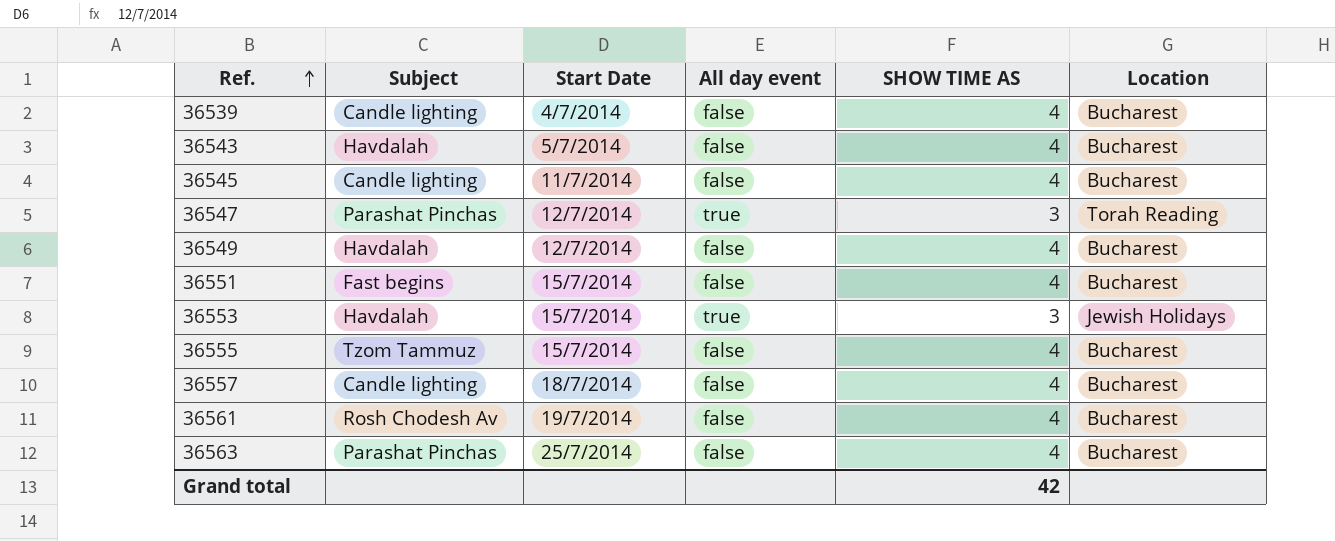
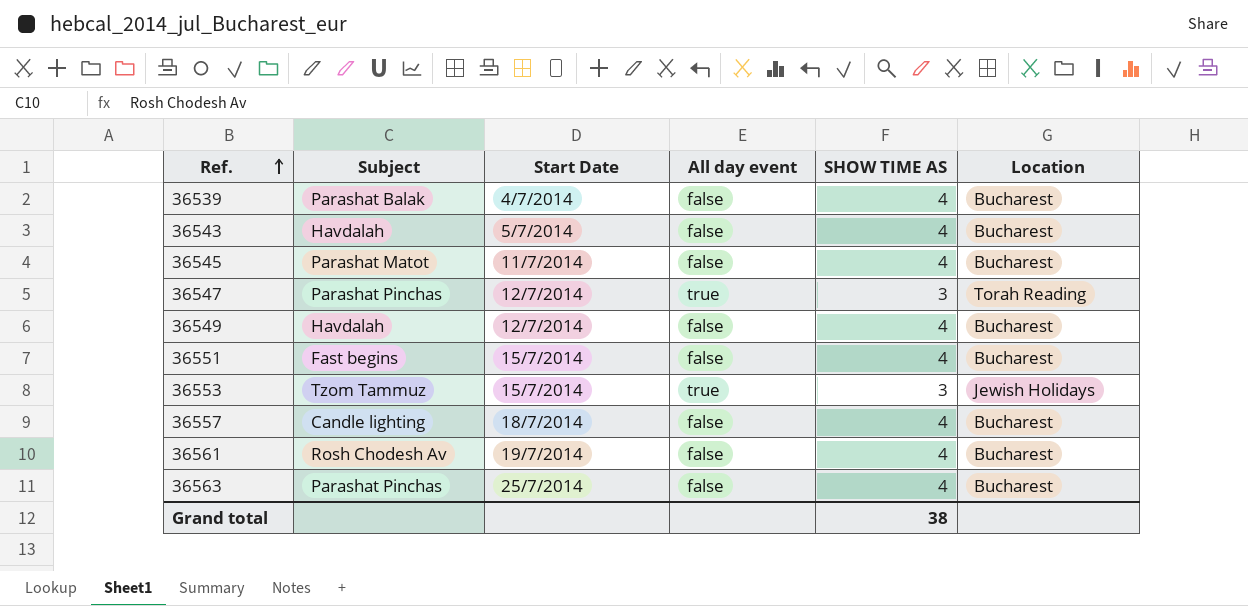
row 36555: Tzom Tammuz | 15/7/2014 | false | 4 | Bucharest -> none
36539 | Subject: Candle lighting -> Parashat Balak
36545 | Subject: Candle lighting -> Parashat Matot
36553 | Subject: Havdalah -> Tzom Tammuz
Grand total | SHOW TIME AS: 42 -> 38

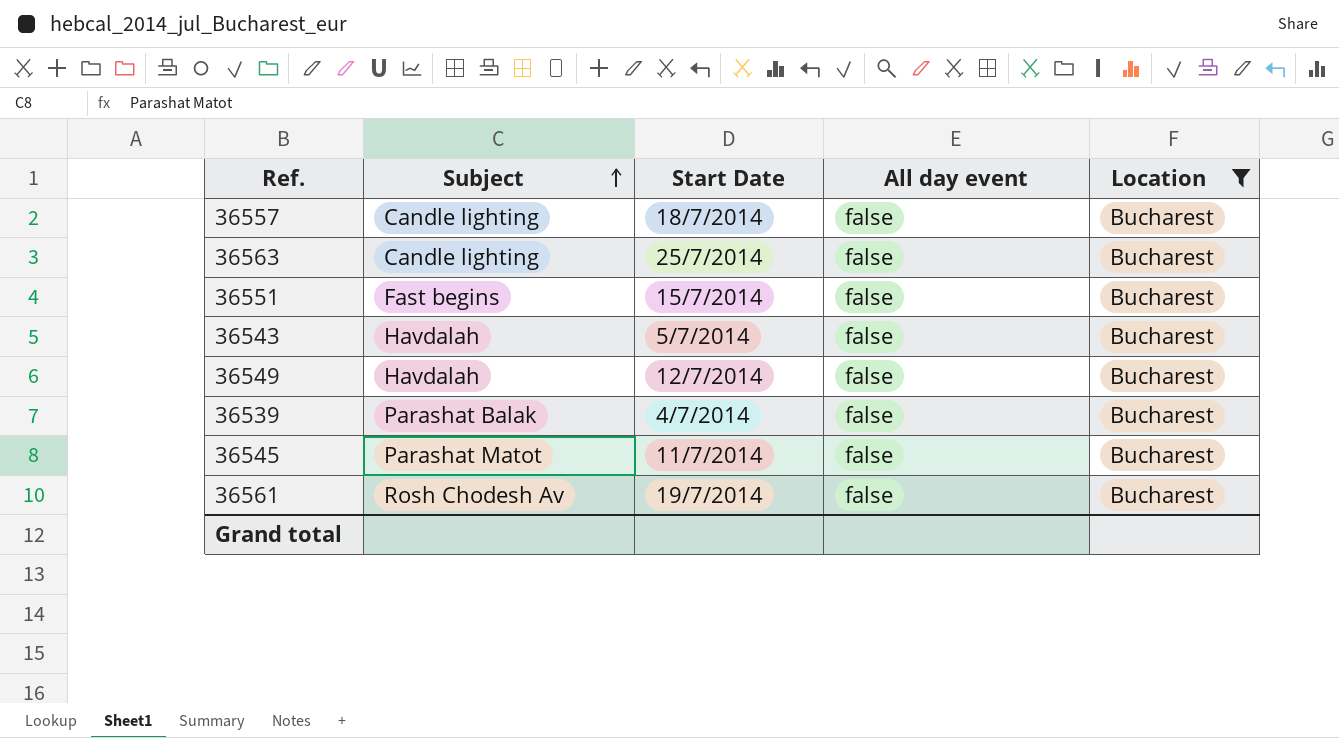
filter: none -> Location = Bucharest
row order: Ref. ascending -> Subject ascending
column SHOW TIME AS | position: 5 -> none
36563 | Subject: Parashat Pinchas -> Candle lighting

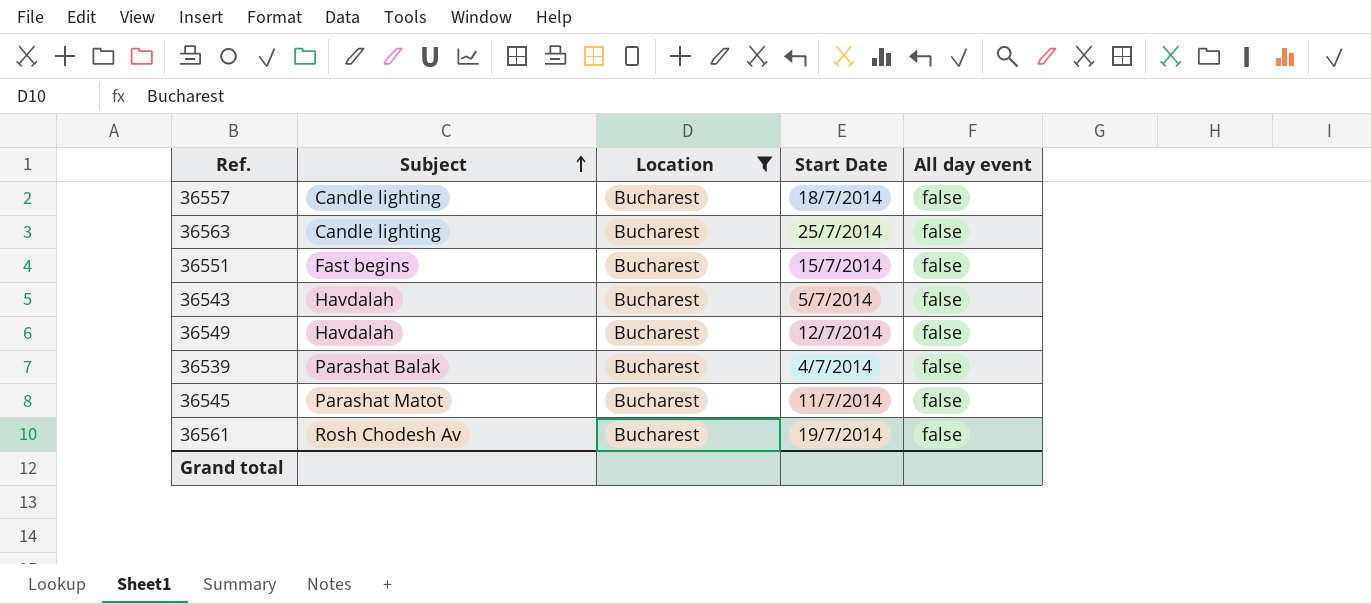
column Location | position: 5 -> 3

